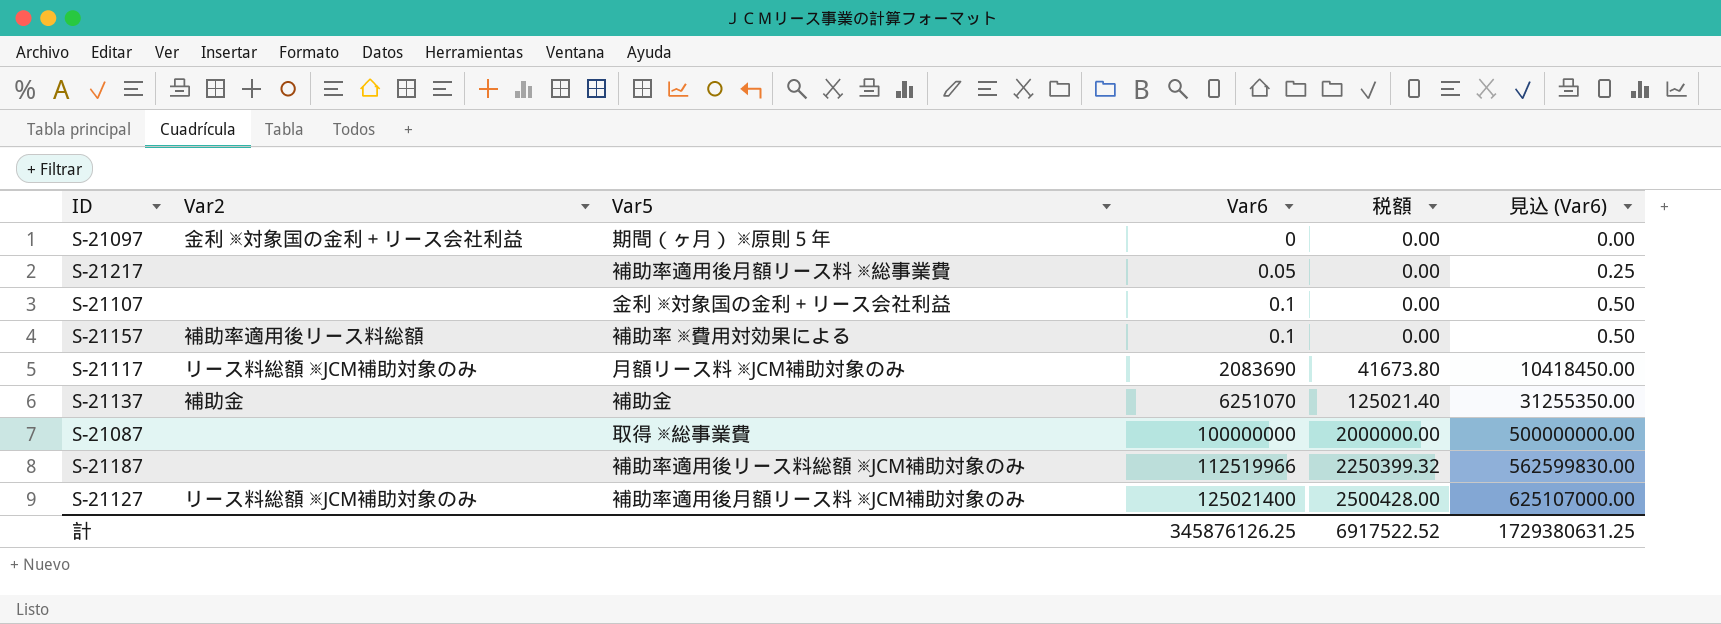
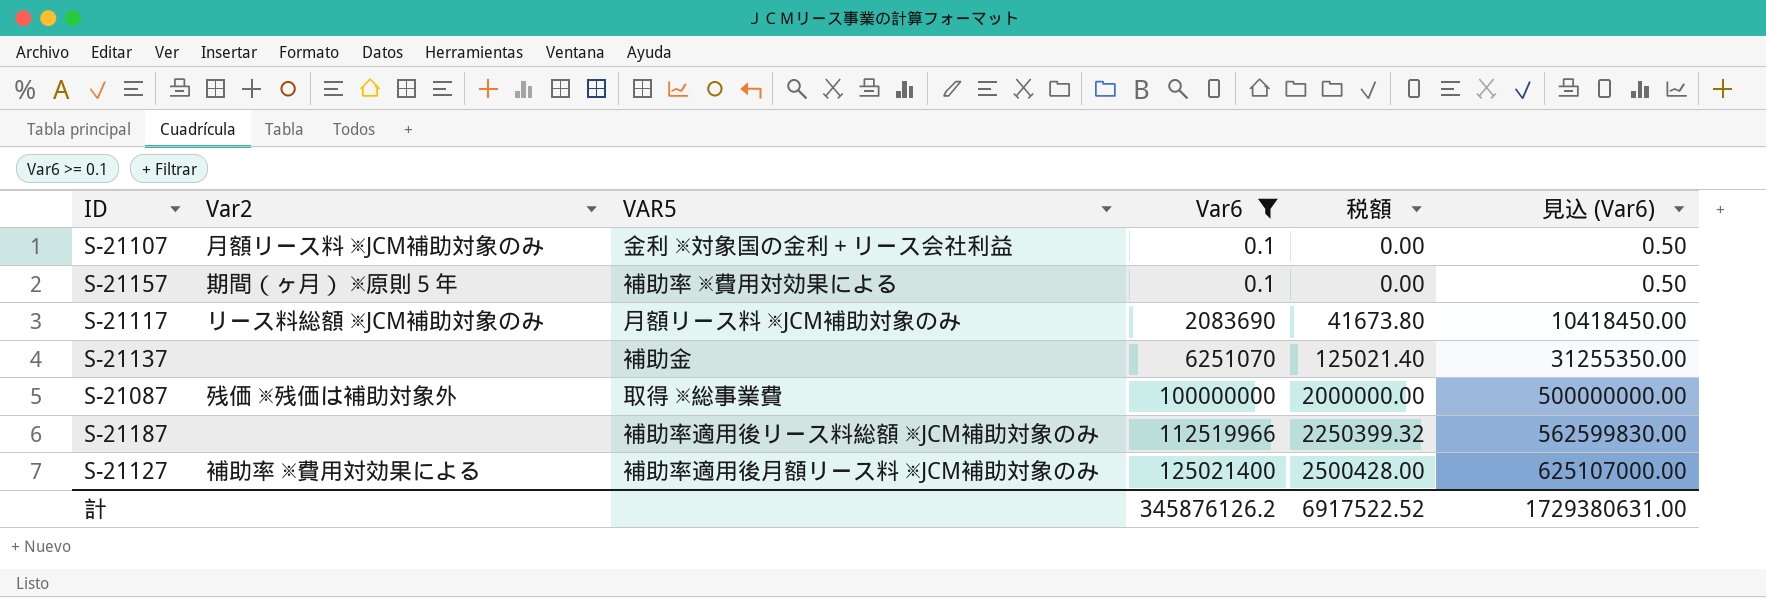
filter: none -> Var6 >= 0.1
column name: Var5 -> VAR5
S-21107 | Var2: none -> 月額リース料 ※JCM補助対象のみ
S-21157 | Var2: 補助率適用後リース料総額 -> 期間（ヶ月） ※原則５年
S-21137 | Var2: 補助金 -> none
S-21087 | Var2: none -> 残価 ※残価は補助対象外
S-21127 | Var2: リース料総額 ※JCM補助対象のみ -> 補助率 ※費用対効果による
計 | Var6: 345876126.25 -> 345876126.2
計 | 見込 (Var6): 1729380631.25 -> 1729380631.00

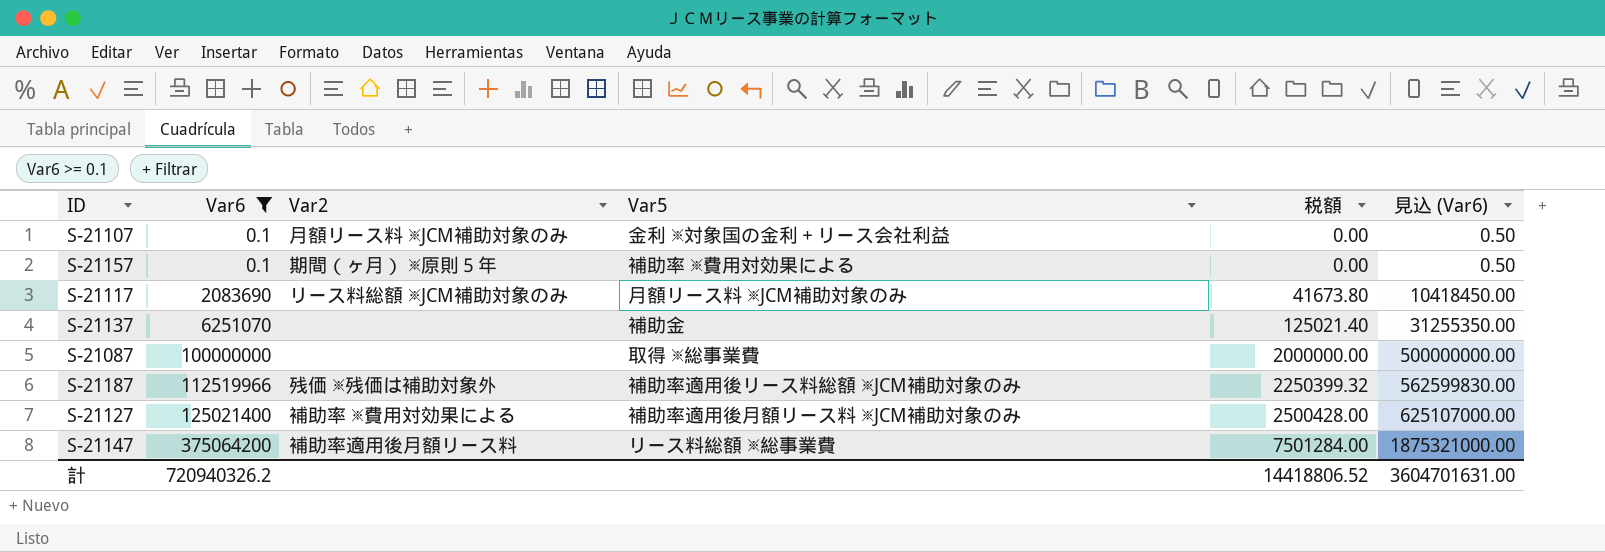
column Var6 | position: 4 -> 2
column name: VAR5 -> Var5
S-21087 | Var2: 残価 ※残価は補助対象外 -> none
S-21187 | Var2: none -> 残価 ※残価は補助対象外
row S-21147: none -> 375064200 | 補助率適用後月額リース料 | リース料総額 ※総事業費 | 7501284.00 | 1875321000.00
計 | Var6: 345876126.2 -> 720940326.2
計 | 税額: 6917522.52 -> 14418806.52
計 | 見込 (Var6): 1729380631.00 -> 3604701631.00

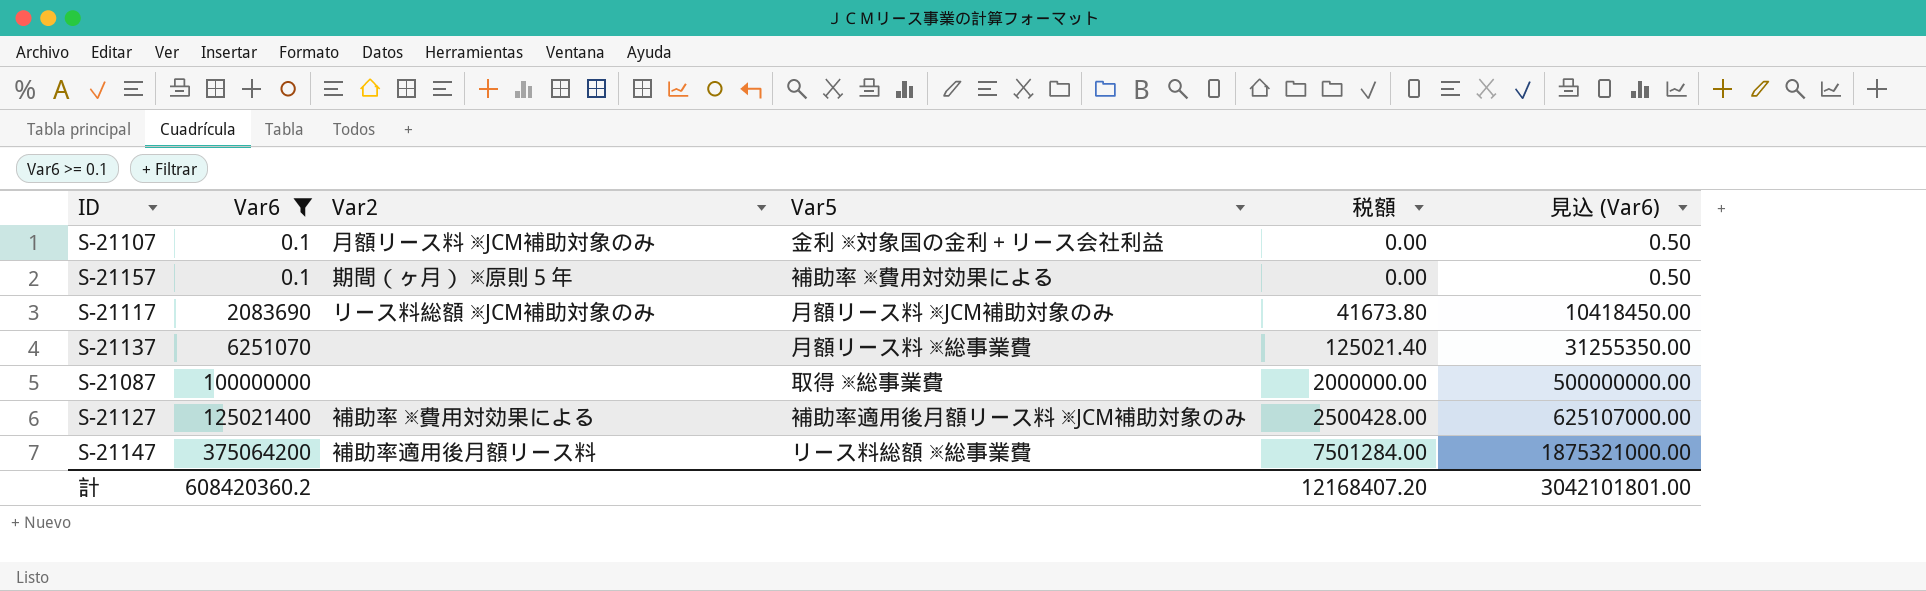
row S-21187: 112519966 | 残価 ※残価は補助対象外 | 補助率適用後リース料総額 ※JCM補助対象のみ | 2250399.32 | 562599830.00 -> none
S-21137 | Var5: 補助金 -> 月額リース料 ※総事業費
計 | Var6: 720940326.2 -> 608420360.2
計 | 税額: 14418806.52 -> 12168407.20
計 | 見込 (Var6): 3604701631.00 -> 3042101801.00

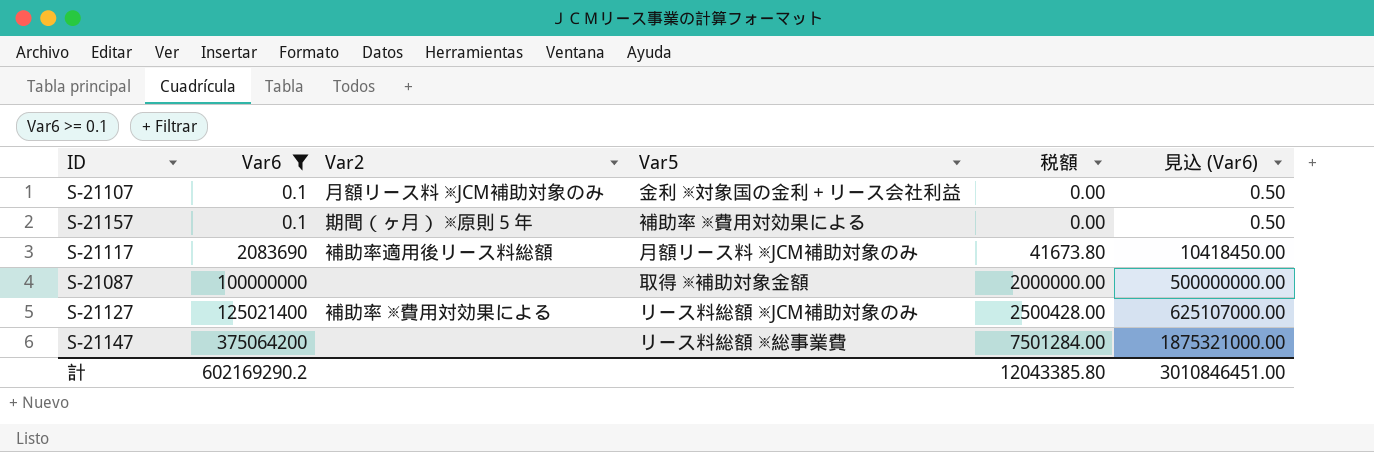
row S-21137: 6251070 | none | 月額リース料 ※総事業費 | 125021.40 | 31255350.00 -> none
S-21117 | Var2: リース料総額 ※JCM補助対象のみ -> 補助率適用後リース料総額
S-21087 | Var5: 取得 ※総事業費 -> 取得 ※補助対象金額
S-21127 | Var5: 補助率適用後月額リース料 ※JCM補助対象のみ -> リース料総額 ※JCM補助対象のみ
S-21147 | Var2: 補助率適用後月額リース料 -> none
計 | Var6: 608420360.2 -> 602169290.2
計 | 税額: 12168407.20 -> 12043385.80
計 | 見込 (Var6): 3042101801.00 -> 3010846451.00

